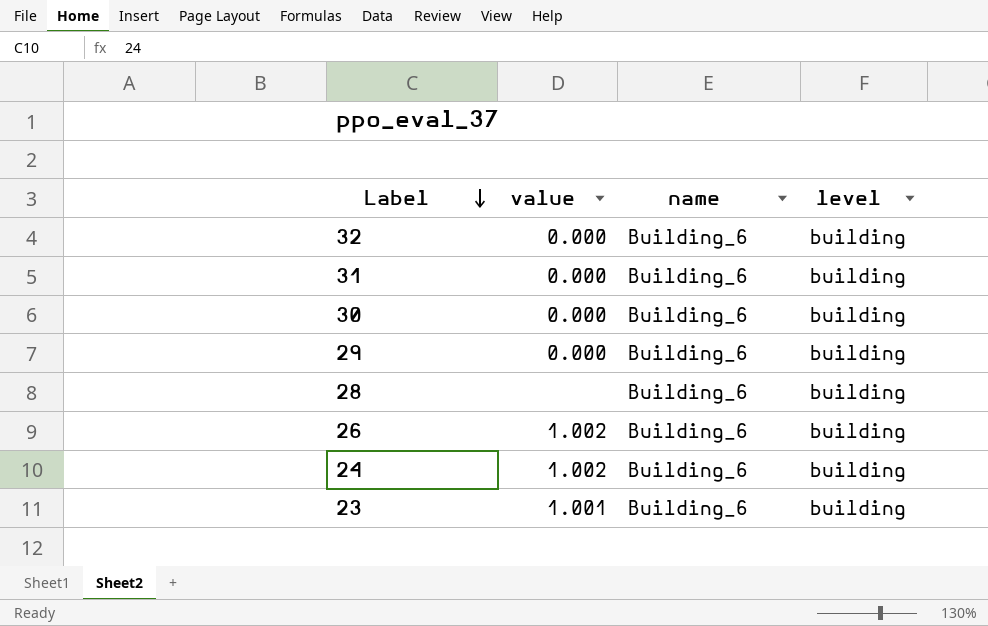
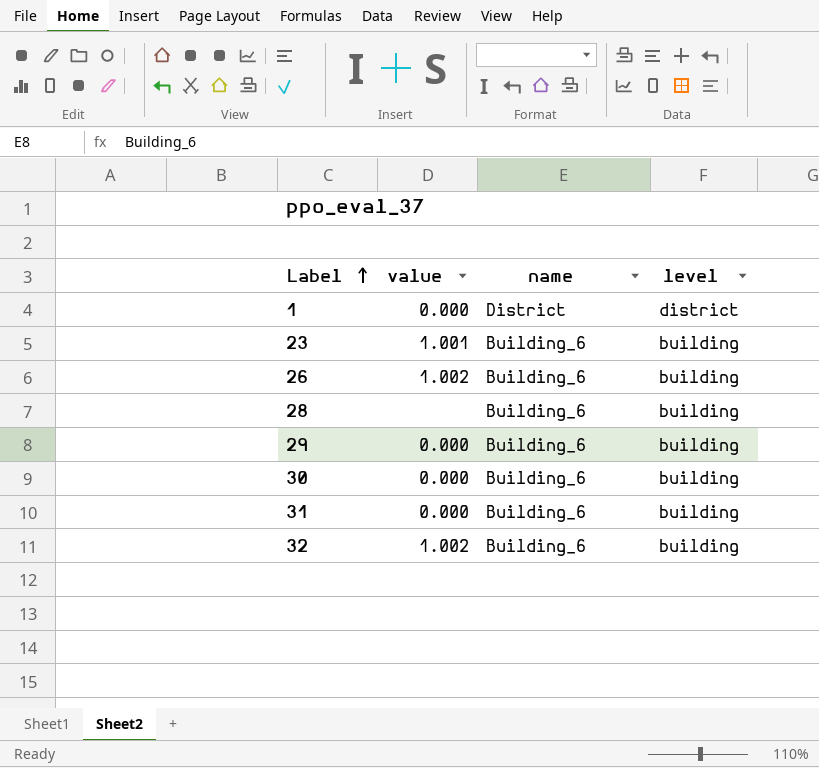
row order: Label descending -> Label ascending
row 24: 1.002 | Building_6 | building -> none
row 1: none -> 0.000 | District | district
32 | value: 0.000 -> 1.002

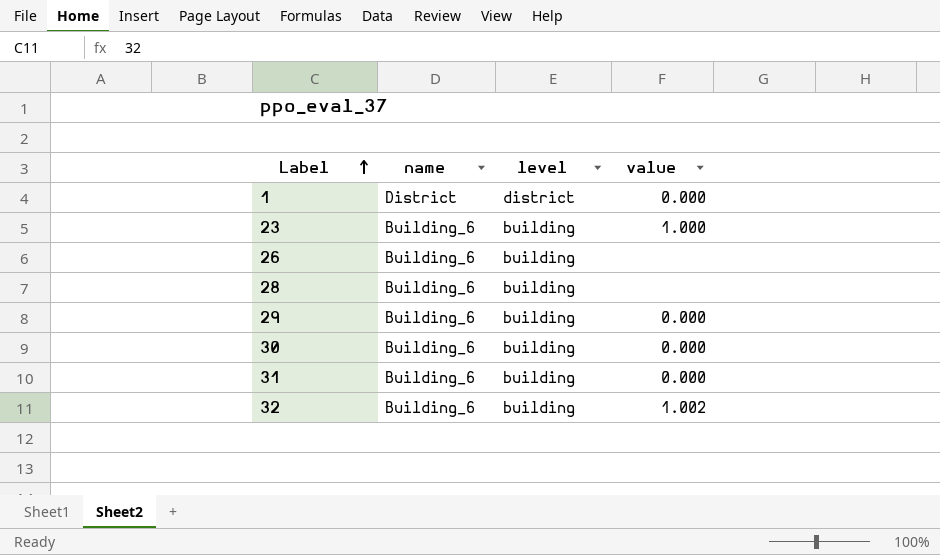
column value | position: 2 -> 4
23 | value: 1.001 -> 1.000
26 | value: 1.002 -> none

